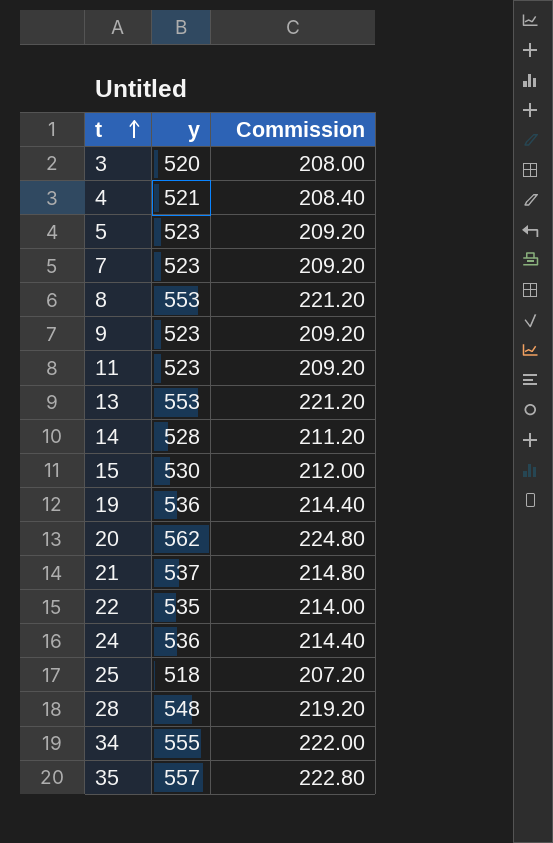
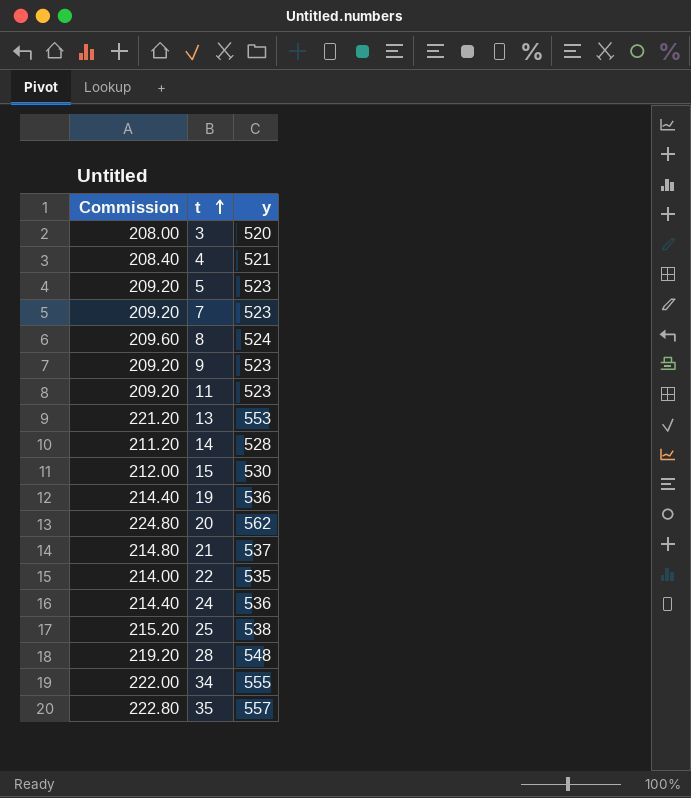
column Commission | position: 3 -> 1
8 | Commission: 221.20 -> 209.60
8 | y: 553 -> 524
25 | Commission: 207.20 -> 215.20
25 | y: 518 -> 538

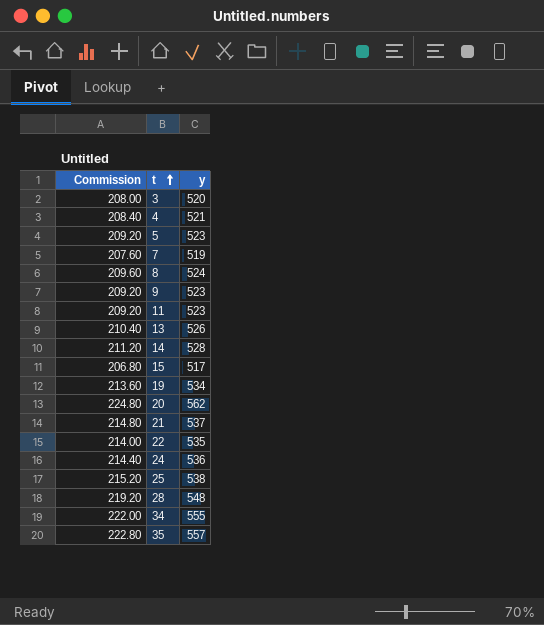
7 | Commission: 209.20 -> 207.60
7 | y: 523 -> 519
13 | Commission: 221.20 -> 210.40
13 | y: 553 -> 526
15 | Commission: 212.00 -> 206.80
15 | y: 530 -> 517
19 | Commission: 214.40 -> 213.60
19 | y: 536 -> 534

